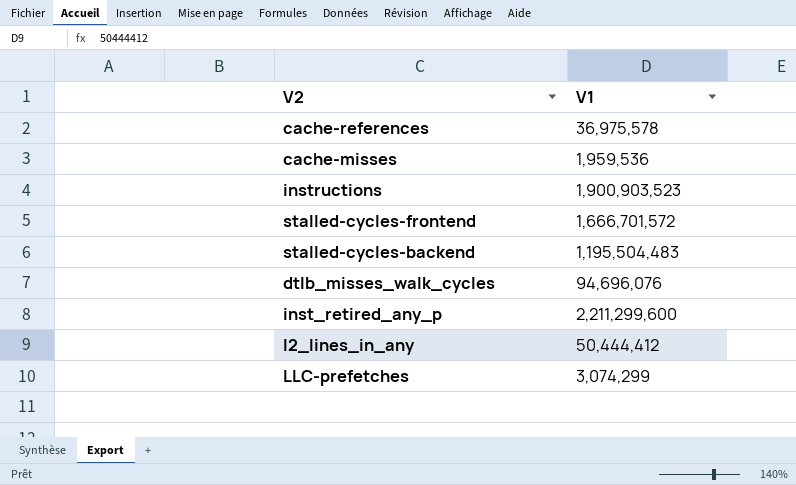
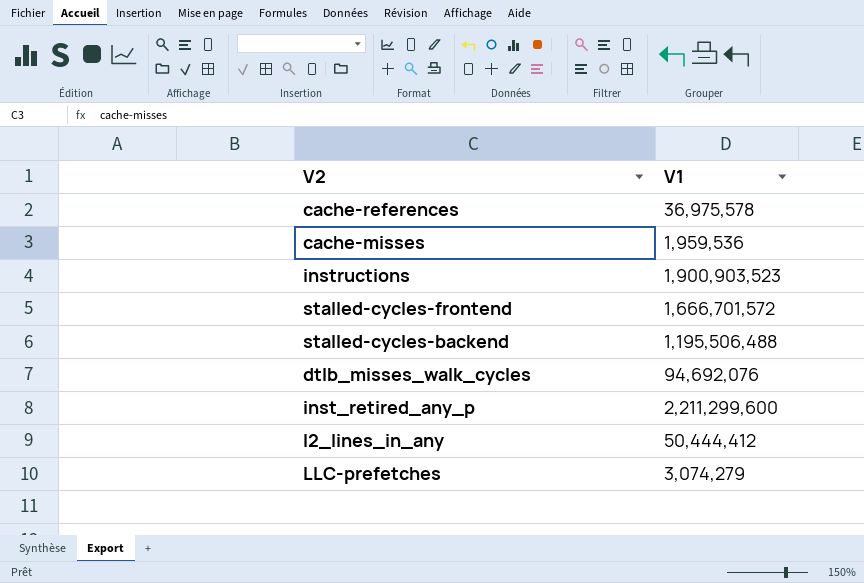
stalled-cycles-backend | V1: 1,195,504,483 -> 1,195,506,488
dtlb_misses_walk_cycles | V1: 94,696,076 -> 94,692,076
LLC-prefetches | V1: 3,074,299 -> 3,074,279

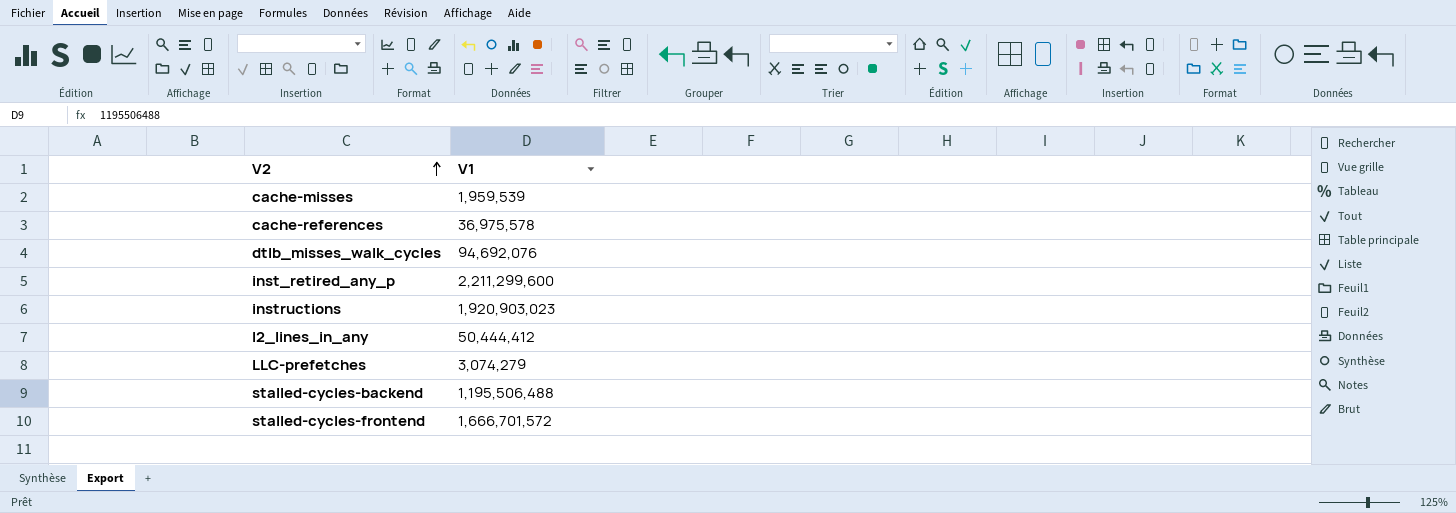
row order: none -> V2 ascending
cache-misses | V1: 1,959,536 -> 1,959,539
instructions | V1: 1,900,903,523 -> 1,920,903,023

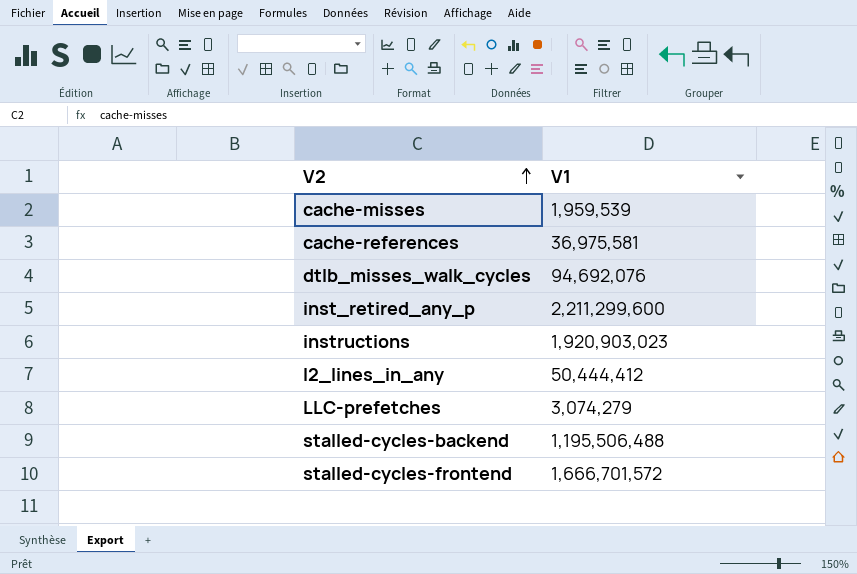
cache-references | V1: 36,975,578 -> 36,975,581

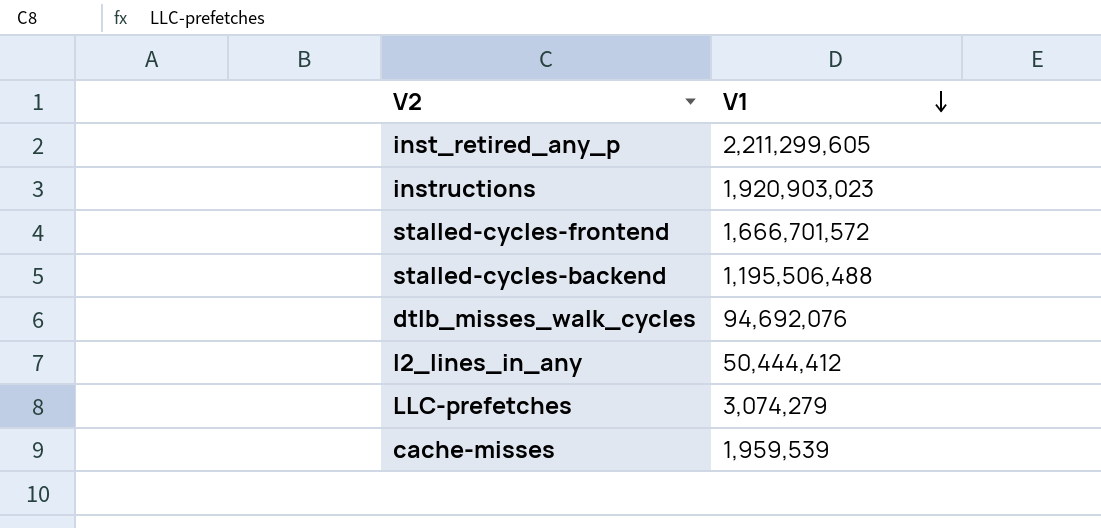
row order: V2 ascending -> V1 descending
row cache-references: 36,975,581 -> none
inst_retired_any_p | V1: 2,211,299,600 -> 2,211,299,605

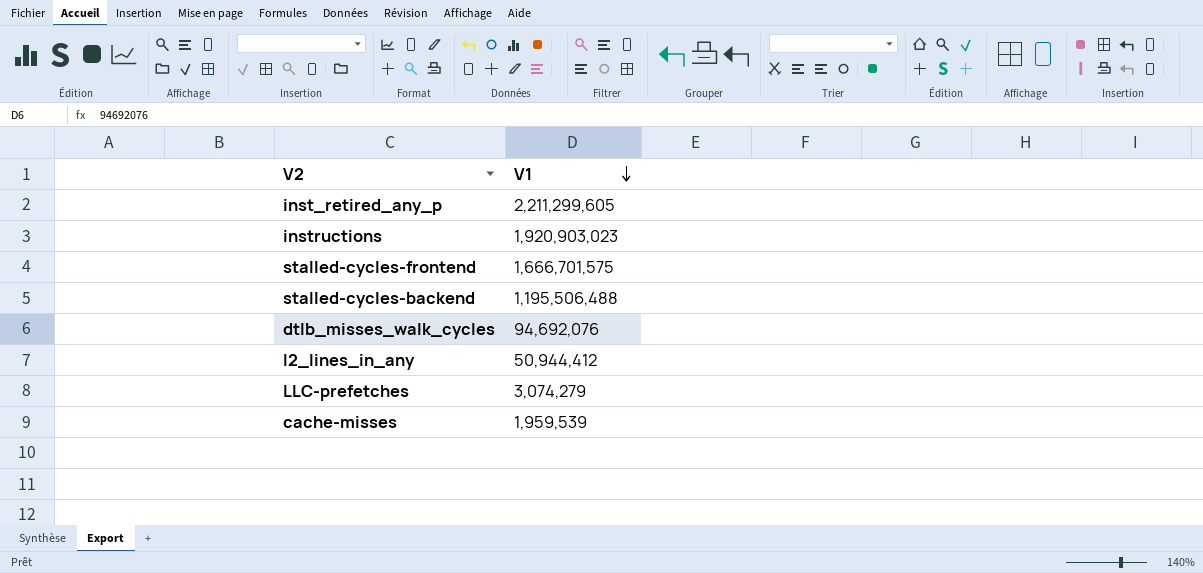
stalled-cycles-frontend | V1: 1,666,701,572 -> 1,666,701,575
l2_lines_in_any | V1: 50,444,412 -> 50,944,412

